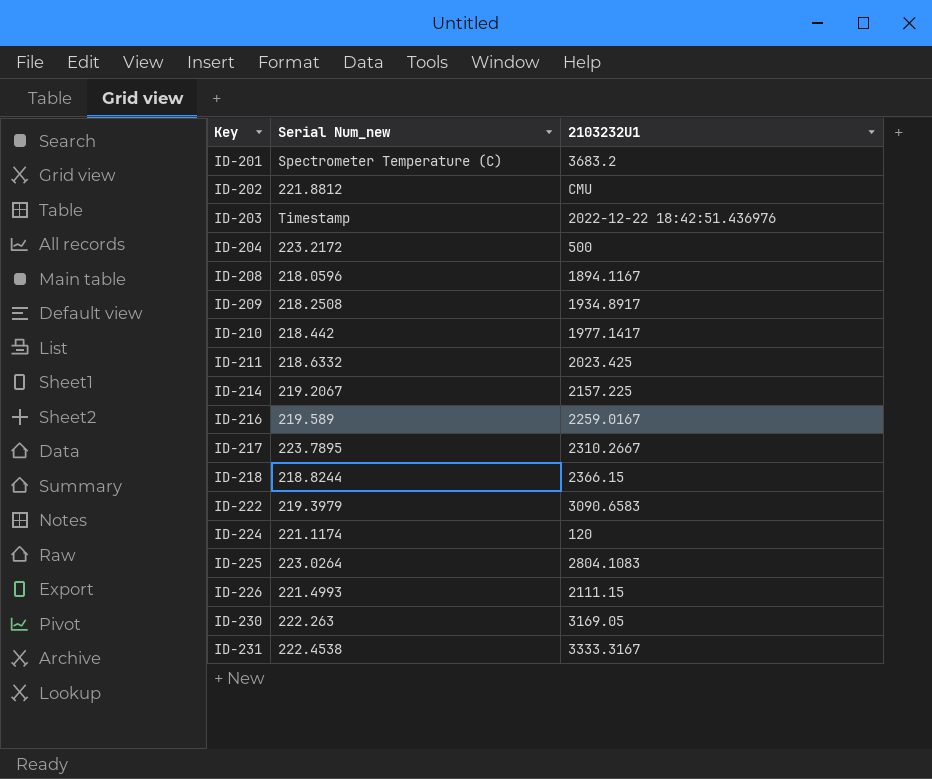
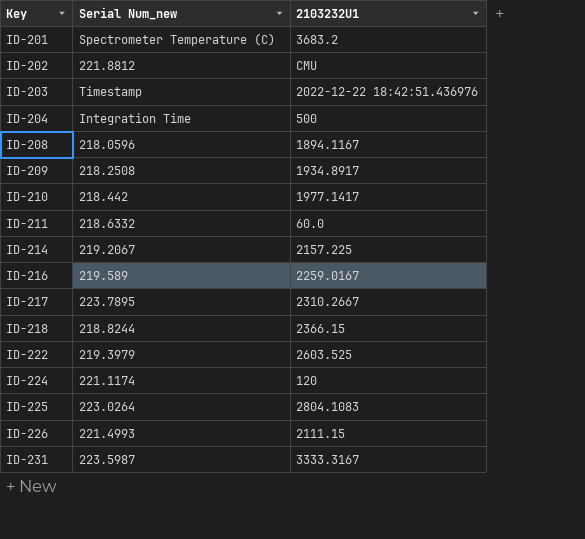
row ID-230: 222.263 | 3169.05 -> none
ID-204 | Serial Num_new: 223.2172 -> Integration Time
ID-211 | 2103232U1: 2023.425 -> 60.0
ID-222 | 2103232U1: 3090.6583 -> 2603.525
ID-231 | Serial Num_new: 222.4538 -> 223.5987

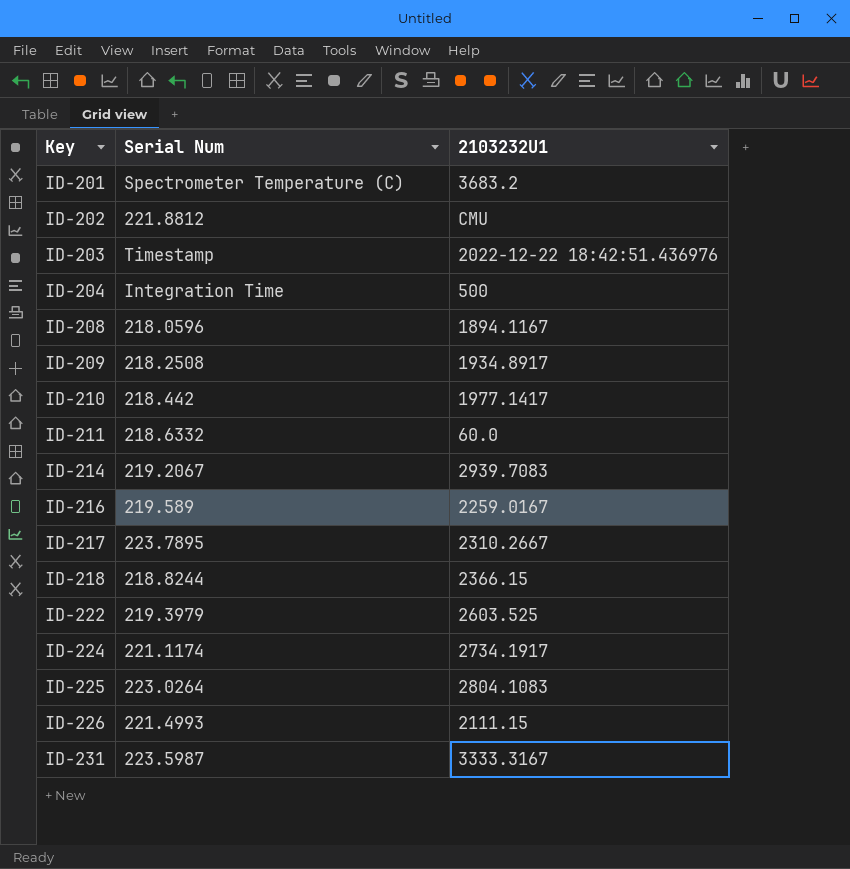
column name: Serial Num_new -> Serial Num
ID-214 | 2103232U1: 2157.225 -> 2939.7083
ID-224 | 2103232U1: 120 -> 2734.1917

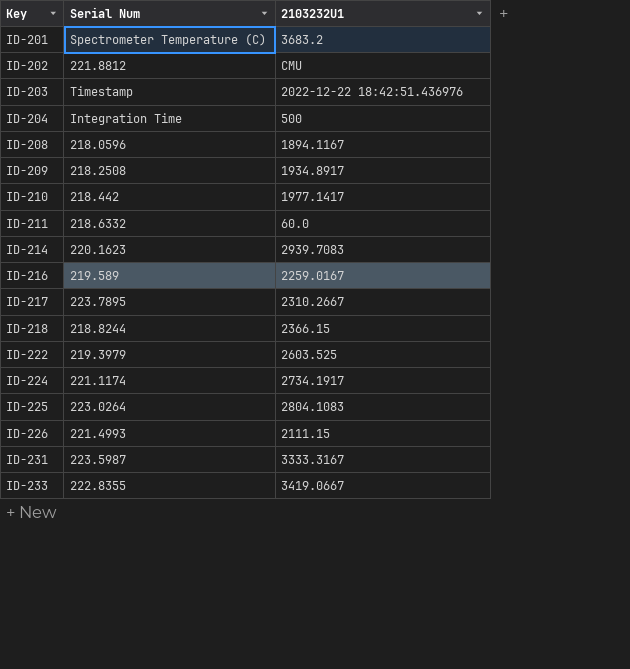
ID-214 | Serial Num: 219.2067 -> 220.1623
row ID-233: none -> 222.8355 | 3419.0667

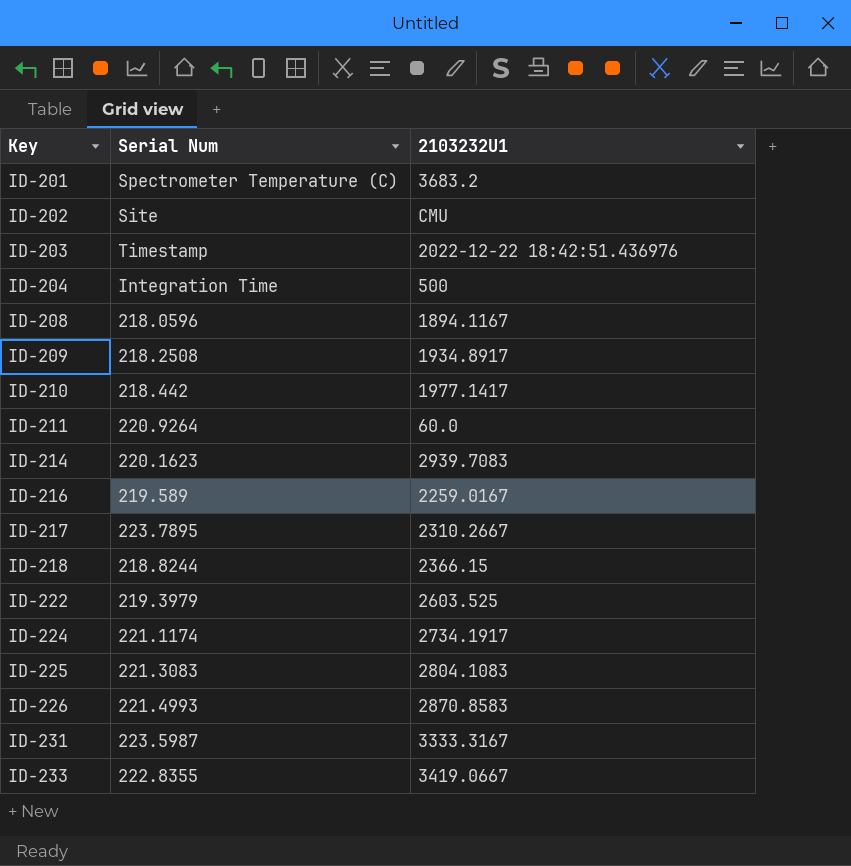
ID-202 | Serial Num: 221.8812 -> Site
ID-211 | Serial Num: 218.6332 -> 220.9264
ID-225 | Serial Num: 223.0264 -> 221.3083
ID-226 | 2103232U1: 2111.15 -> 2870.8583

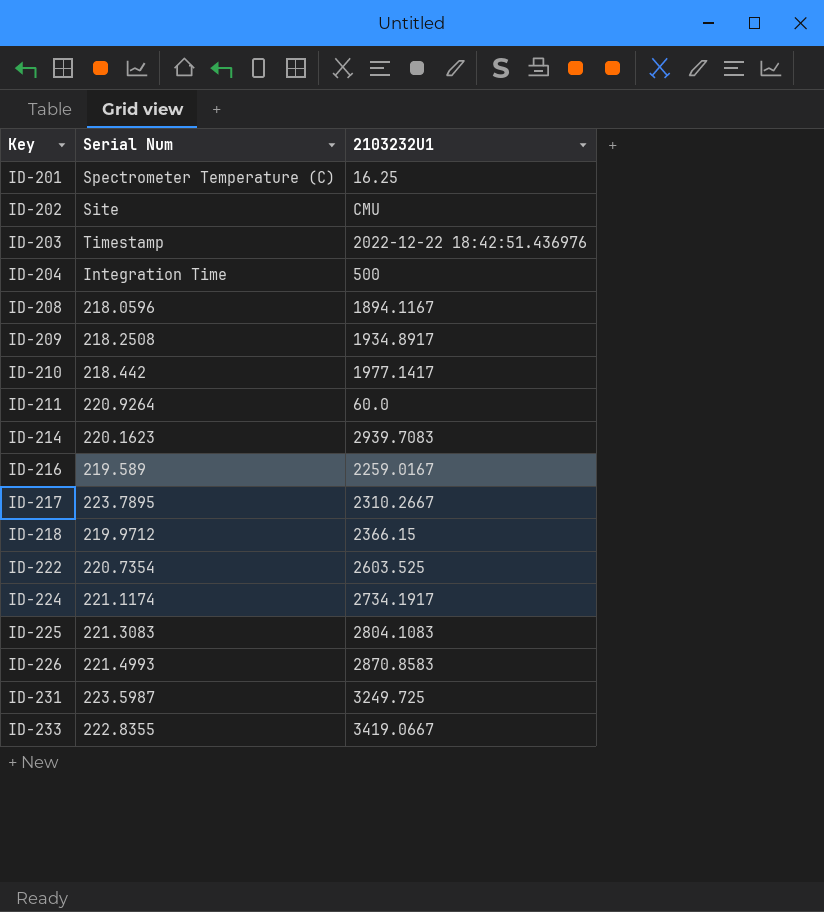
ID-201 | 2103232U1: 3683.2 -> 16.25
ID-218 | Serial Num: 218.8244 -> 219.9712
ID-222 | Serial Num: 219.3979 -> 220.7354
ID-231 | 2103232U1: 3333.3167 -> 3249.725

